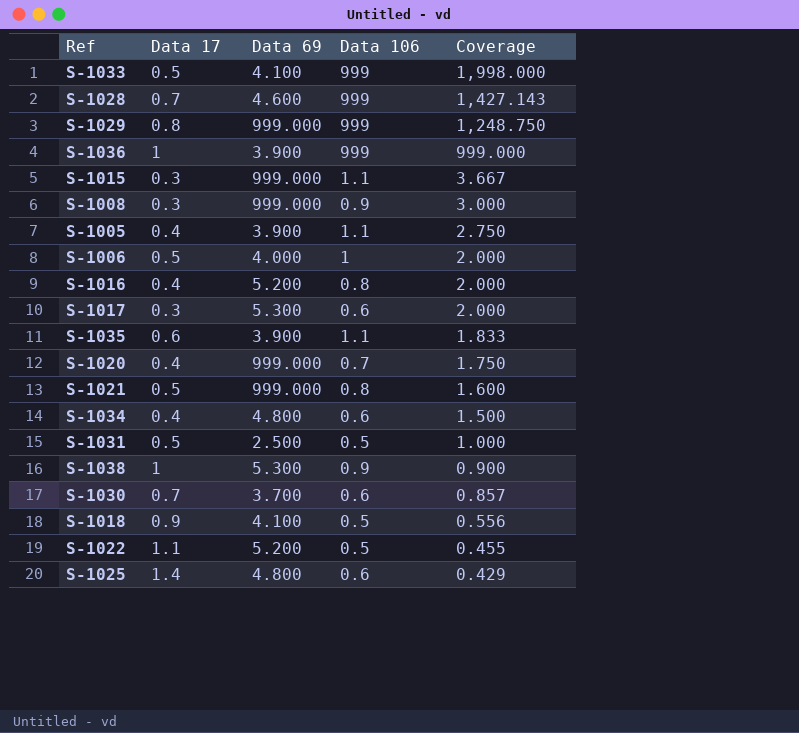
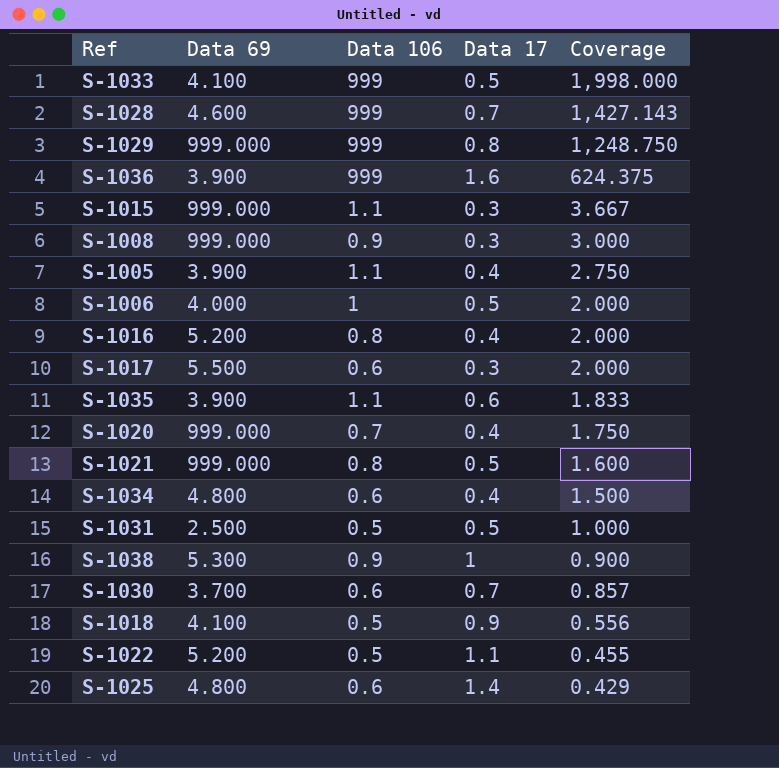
column Data 17 | position: 2 -> 4
S-1036 | Data 17: 1 -> 1.6
S-1036 | Coverage: 999.000 -> 624.375
S-1017 | Data 69: 5.300 -> 5.500

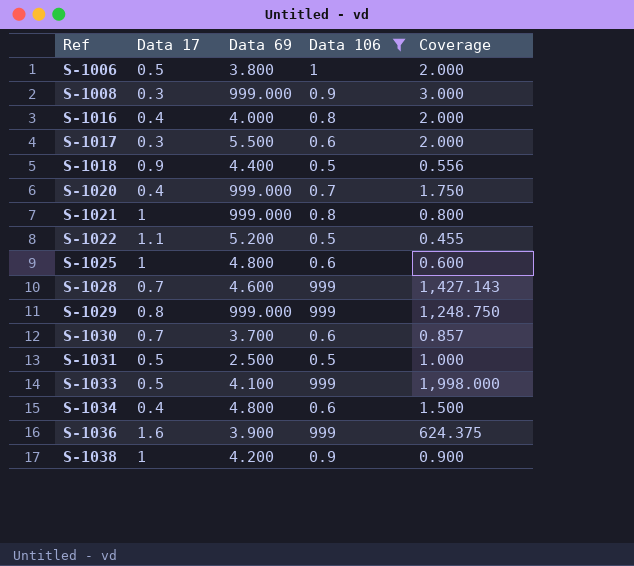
filter: none -> Data 106 != 1.1
row order: Coverage descending -> Ref ascending
column Data 17 | position: 4 -> 2
S-1006 | Data 69: 4.000 -> 3.800
S-1016 | Data 69: 5.200 -> 4.000
S-1018 | Data 69: 4.100 -> 4.400
S-1021 | Data 17: 0.5 -> 1
S-1021 | Coverage: 1.600 -> 0.800
S-1025 | Data 17: 1.4 -> 1
S-1025 | Coverage: 0.429 -> 0.600
S-1038 | Data 69: 5.300 -> 4.200

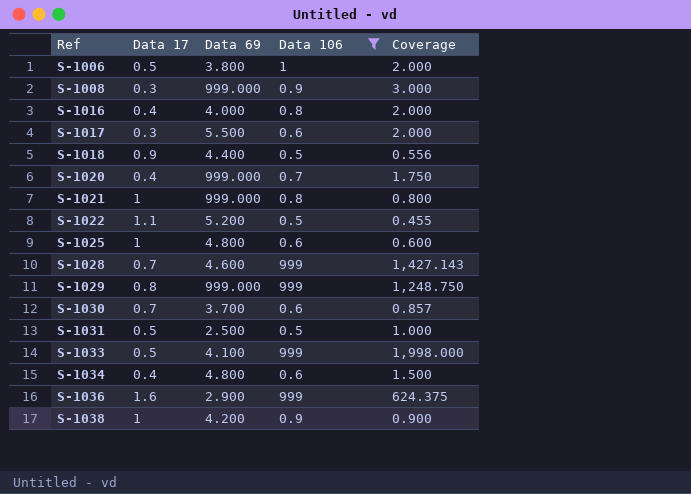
S-1036 | Data 69: 3.900 -> 2.900

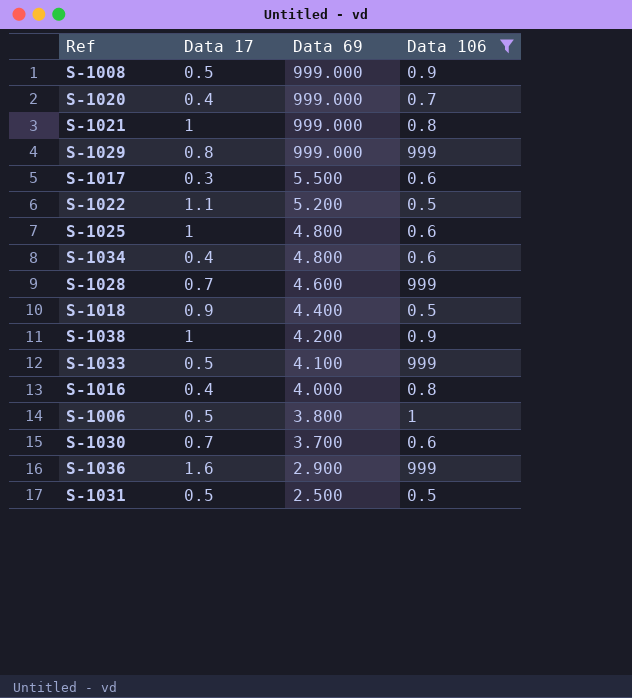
row order: Ref ascending -> Data 69 descending
column Coverage | formula: [Data 106] / [Data 17] -> none
S-1008 | Data 17: 0.3 -> 0.5

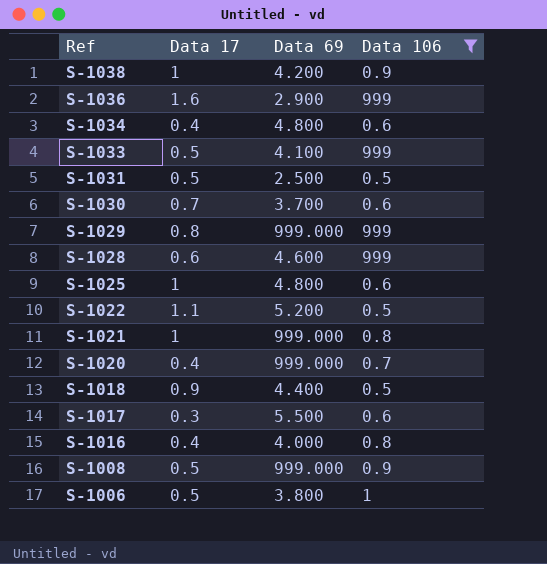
row order: Data 69 descending -> Ref descending
S-1028 | Data 17: 0.7 -> 0.6

